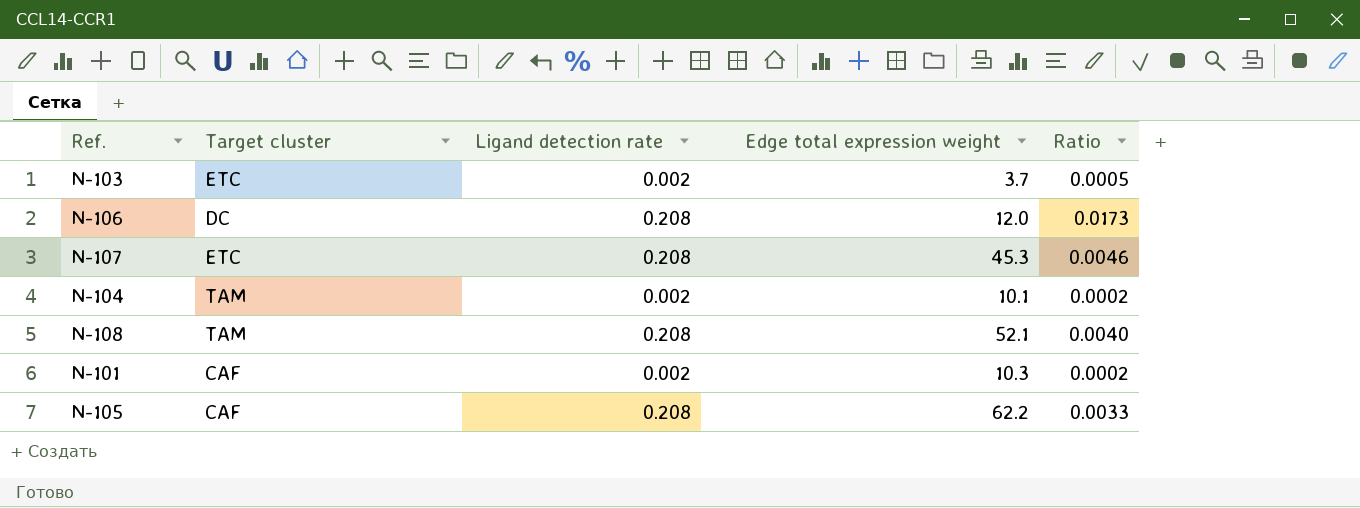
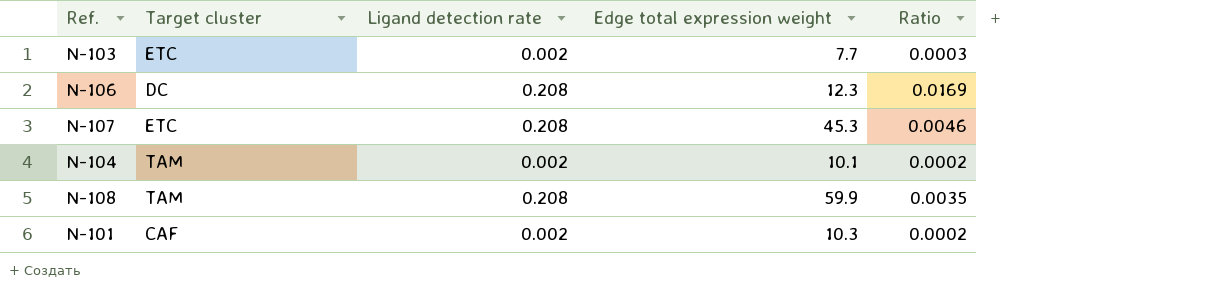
row N-105: CAF | 0.208 | 62.2 | 0.0033 -> none
N-103 | Edge total expression weight: 3.7 -> 7.7
N-103 | Ratio: 0.0005 -> 0.0003
N-106 | Edge total expression weight: 12.0 -> 12.3
N-106 | Ratio: 0.0173 -> 0.0169
N-108 | Edge total expression weight: 52.1 -> 59.9
N-108 | Ratio: 0.0040 -> 0.0035

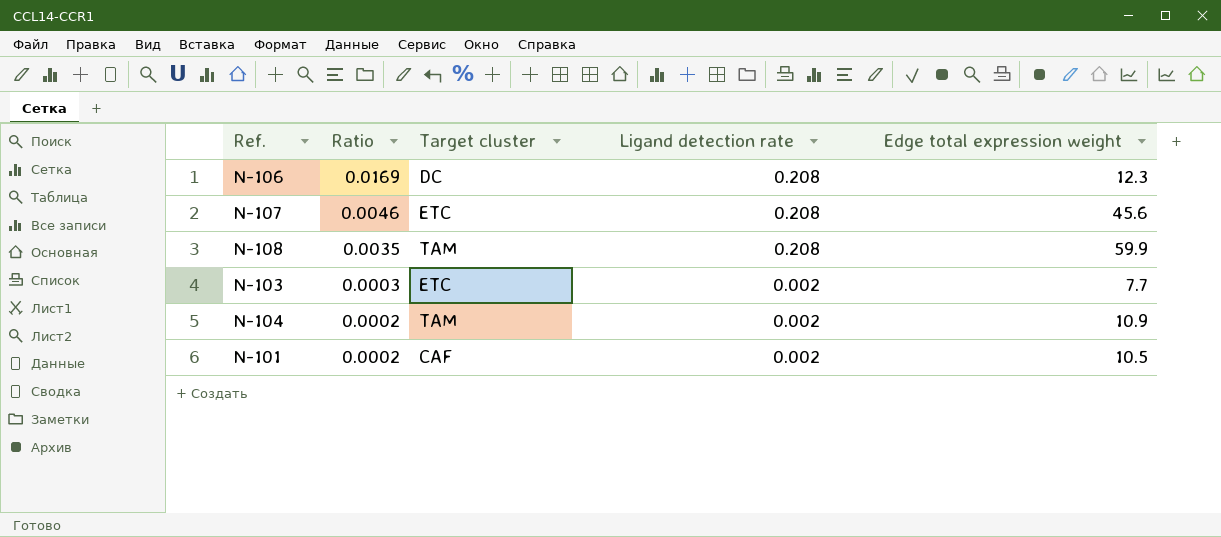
row order: none -> Ratio descending
column Ratio | position: 5 -> 2
N-107 | Edge total expression weight: 45.3 -> 45.6
N-104 | Edge total expression weight: 10.1 -> 10.9
N-101 | Edge total expression weight: 10.3 -> 10.5

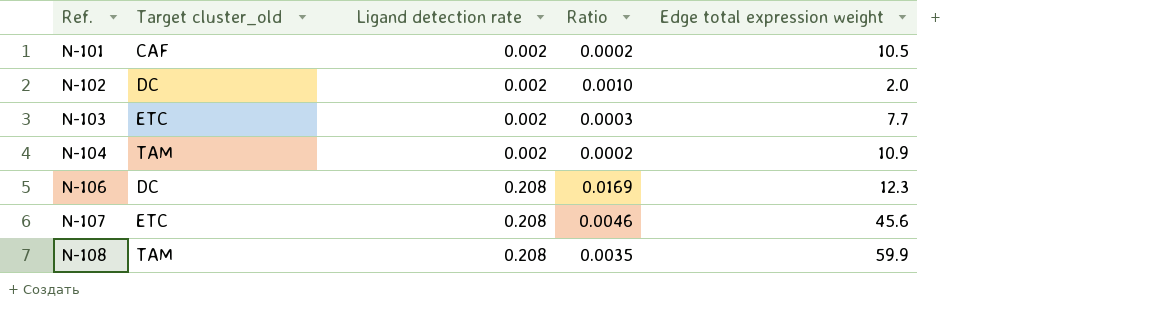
row order: Ratio descending -> Ref. ascending
column name: Target cluster -> Target cluster_old
column Ratio | position: 2 -> 4
row N-102: none -> DC | 0.002 | 0.0010 | 2.0

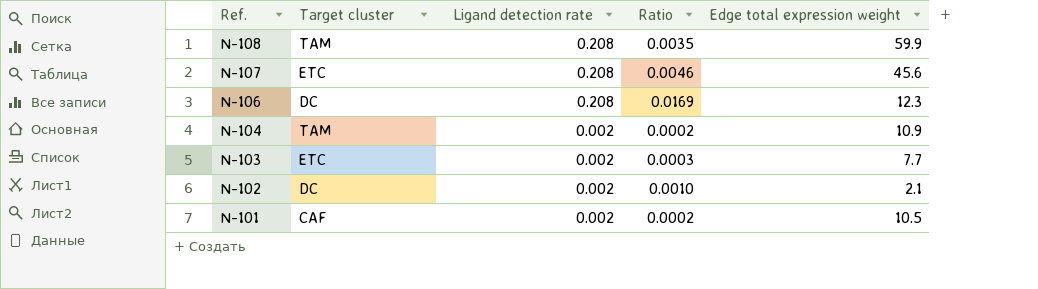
row order: Ref. ascending -> Ref. descending
column name: Target cluster_old -> Target cluster
N-102 | Edge total expression weight: 2.0 -> 2.1

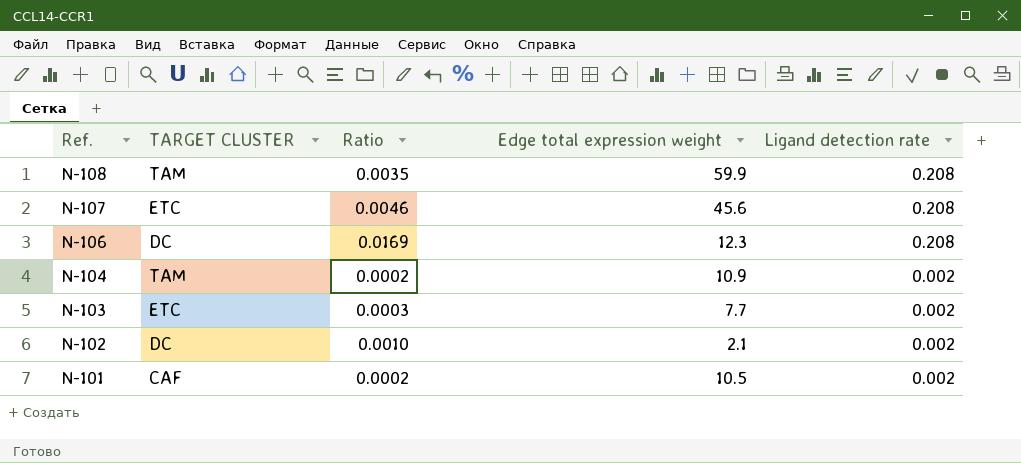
column name: Target cluster -> TARGET CLUSTER
column Ligand detection rate | position: 3 -> 5

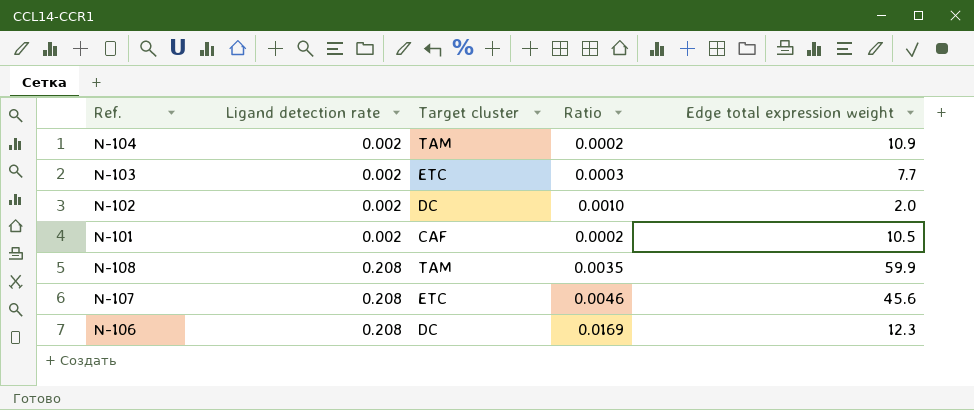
row order: Ref. descending -> Ligand detection rate ascending
column Ligand detection rate | position: 5 -> 2
column name: TARGET CLUSTER -> Target cluster
N-102 | Edge total expression weight: 2.1 -> 2.0

